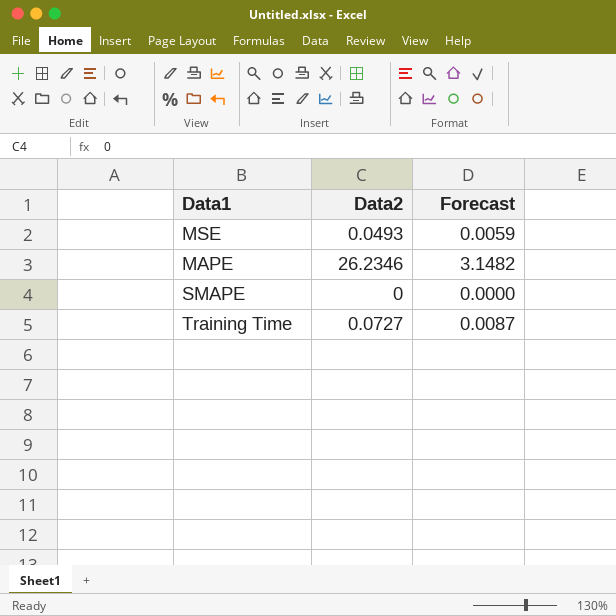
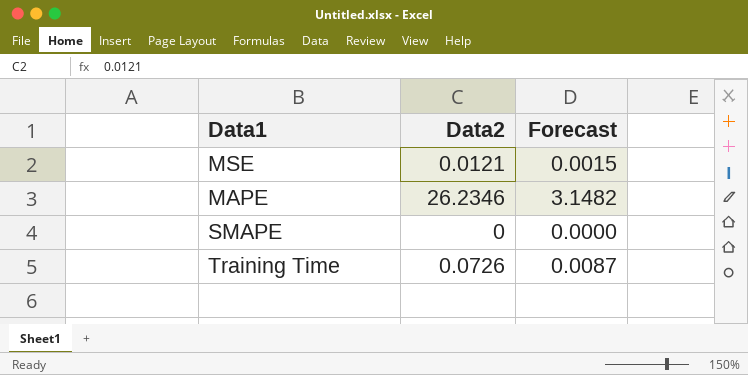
MSE | Data2: 0.0493 -> 0.0121
MSE | Forecast: 0.0059 -> 0.0015
Training Time | Data2: 0.0727 -> 0.0726

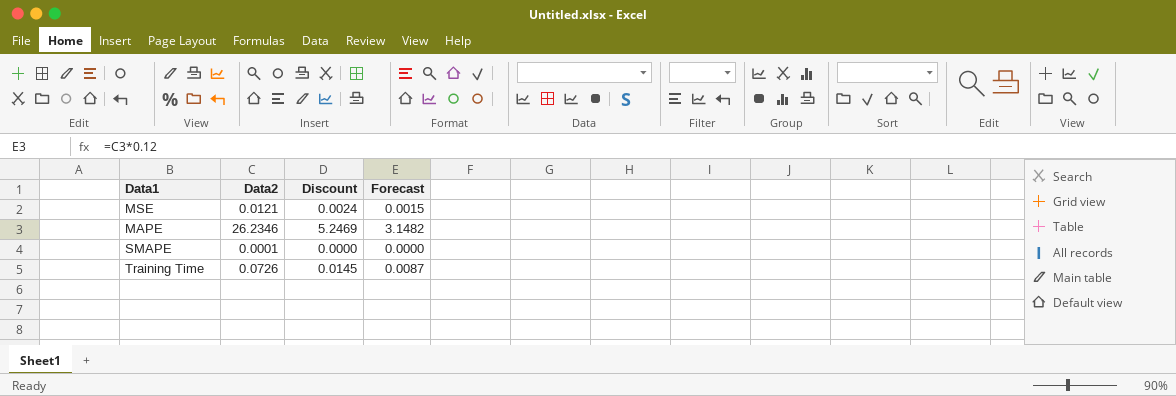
column Discount | formula: none -> [Data2] * 0.2
SMAPE | Data2: 0 -> 0.0001

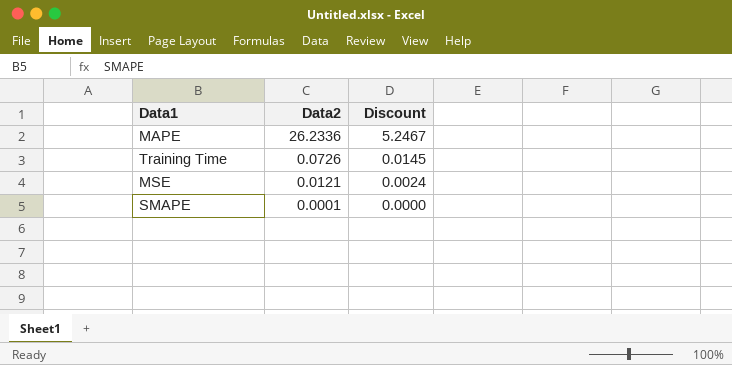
row order: none -> Data2 descending
column Forecast | formula: [Data2] * 0.12 -> none
MAPE | Data2: 26.2346 -> 26.2336
MAPE | Discount: 5.2469 -> 5.2467

